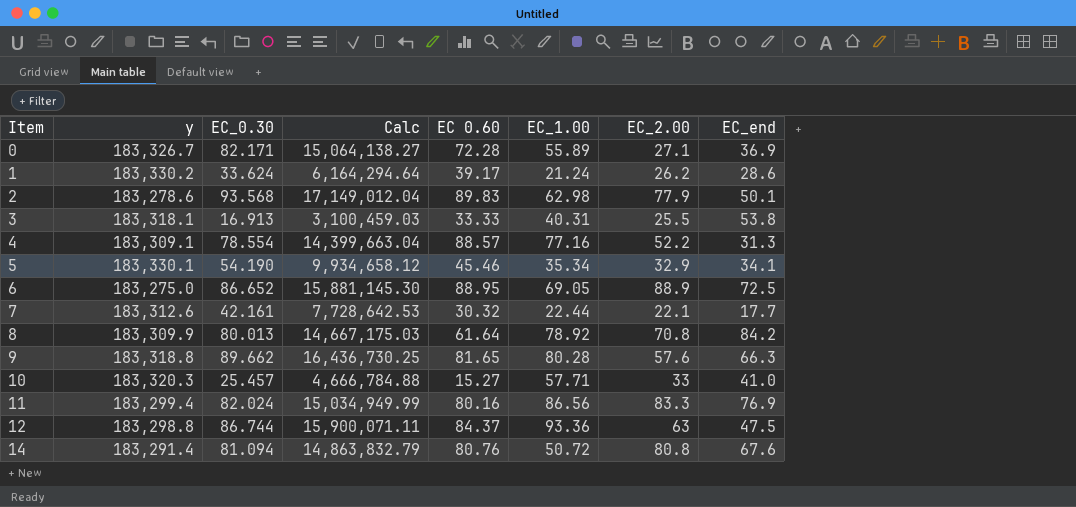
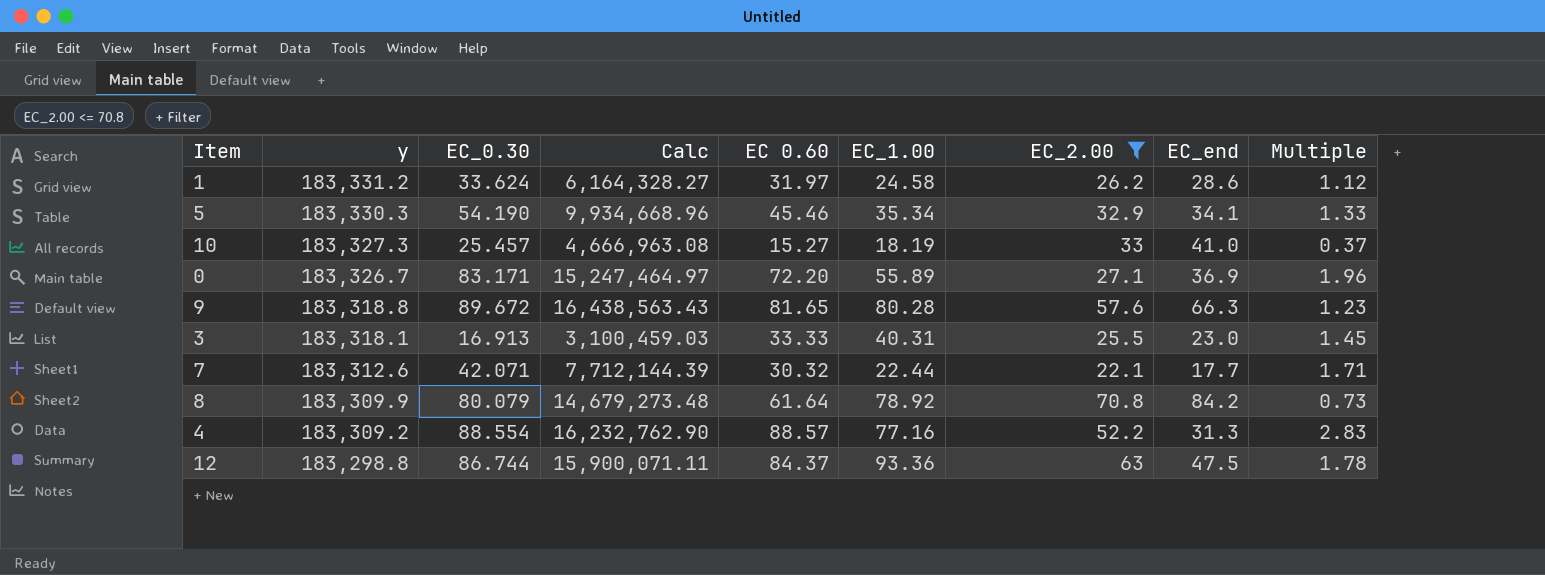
filter: none -> EC_2.00 <= 70.8
row order: Item ascending -> y descending
column Multiple | formula: none -> [EC 0.60] / [EC_end]
1 | y: 183,330.2 -> 183,331.2
1 | Calc: 6,164,294.64 -> 6,164,328.27
1 | EC 0.60: 39.17 -> 31.97
1 | EC_1.00: 21.24 -> 24.58
5 | y: 183,330.1 -> 183,330.3
5 | Calc: 9,934,658.12 -> 9,934,668.96
10 | y: 183,320.3 -> 183,327.3
10 | Calc: 4,666,784.88 -> 4,666,963.08
10 | EC_1.00: 57.71 -> 18.19
0 | EC_0.30: 82.171 -> 83.171
0 | Calc: 15,064,138.27 -> 15,247,464.97
0 | EC 0.60: 72.28 -> 72.20
9 | EC_0.30: 89.662 -> 89.672
9 | Calc: 16,436,730.25 -> 16,438,563.43
3 | EC_end: 53.8 -> 23.0
7 | EC_0.30: 42.161 -> 42.071
7 | Calc: 7,728,642.53 -> 7,712,144.39
8 | EC_0.30: 80.013 -> 80.079
8 | Calc: 14,667,175.03 -> 14,679,273.48
4 | y: 183,309.1 -> 183,309.2
4 | EC_0.30: 78.554 -> 88.554
4 | Calc: 14,399,663.04 -> 16,232,762.90

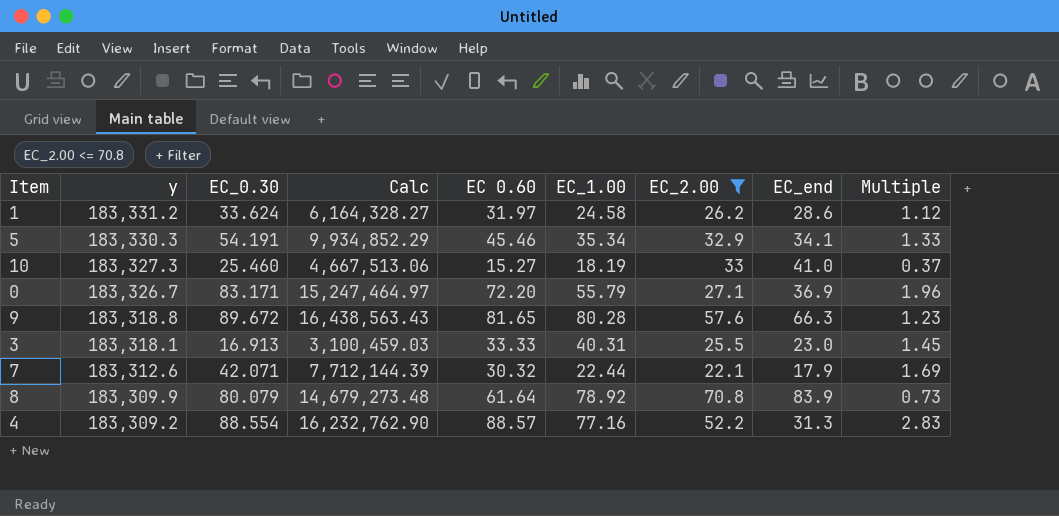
row 12: 183,298.8 | 86.744 | 15,900,071.11 | 84.37 | 93.36 | 63 | 47.5 | 1.78 -> none
5 | EC_0.30: 54.190 -> 54.191
5 | Calc: 9,934,668.96 -> 9,934,852.29
10 | EC_0.30: 25.457 -> 25.460
10 | Calc: 4,666,963.08 -> 4,667,513.06
0 | EC_1.00: 55.89 -> 55.79
7 | EC_end: 17.7 -> 17.9
7 | Multiple: 1.71 -> 1.69
8 | EC_end: 84.2 -> 83.9

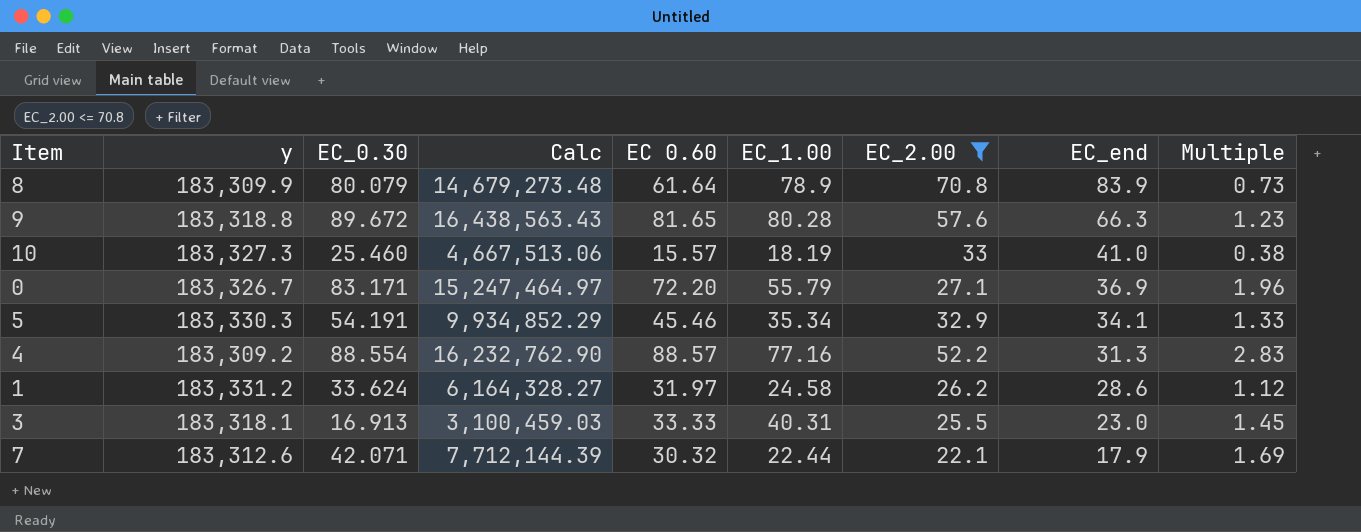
row order: y descending -> EC_end descending
8 | EC_1.00: 78.92 -> 78.9
10 | EC 0.60: 15.27 -> 15.57
10 | Multiple: 0.37 -> 0.38

